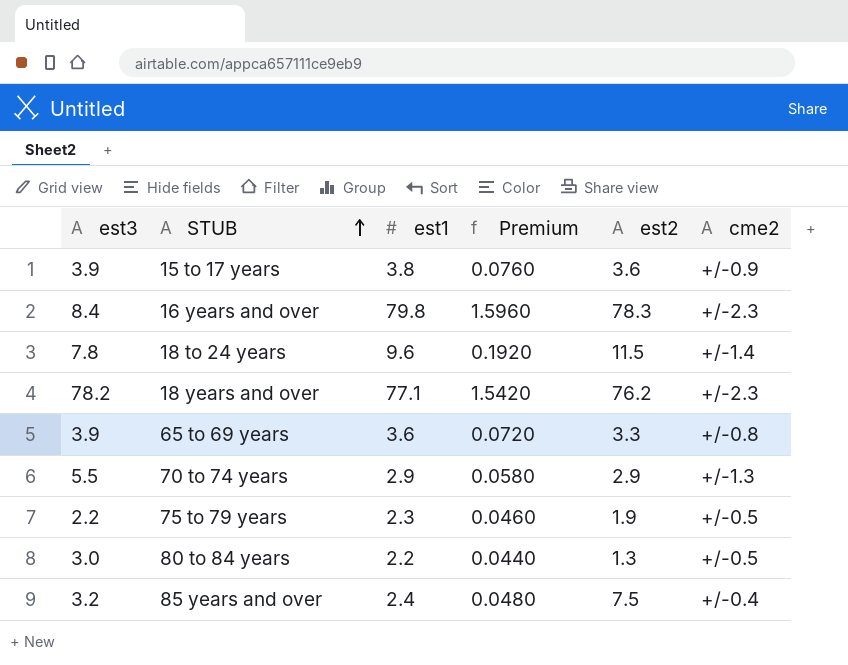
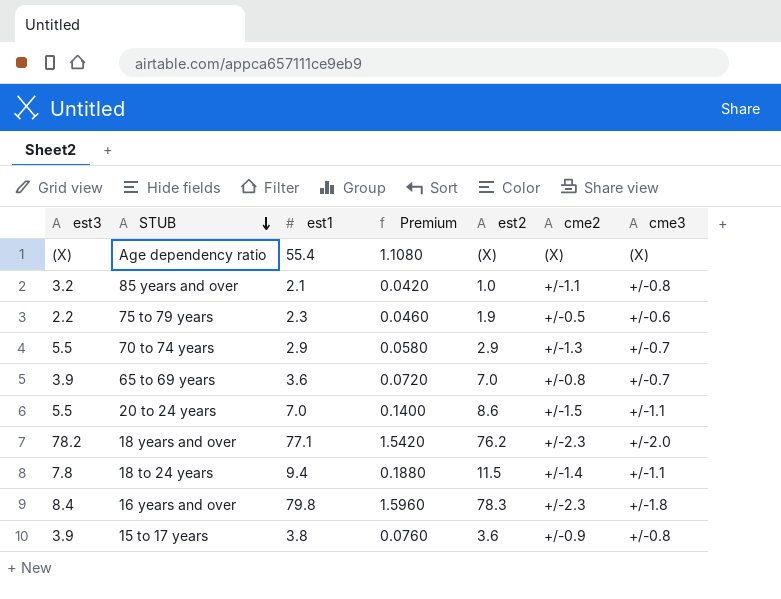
row order: STUB ascending -> STUB descending
column cme3 | position: none -> 7
row 80 to 84 years: 3.0 | 2.2 | 0.0440 | 1.3 | +/-0.5 -> none
row Age dependency ratio: none -> (X) | 55.4 | 1.1080 | (X) | (X) | (X)
85 years and over | est1: 2.4 -> 2.1
85 years and over | Premium: 0.0480 -> 0.0420
85 years and over | est2: 7.5 -> 1.0
85 years and over | cme2: +/-0.4 -> +/-1.1
65 to 69 years | est2: 3.3 -> 7.0
row 20 to 24 years: none -> 5.5 | 7.0 | 0.1400 | 8.6 | +/-1.5 | +/-1.1
18 to 24 years | est1: 9.6 -> 9.4
18 to 24 years | Premium: 0.1920 -> 0.1880

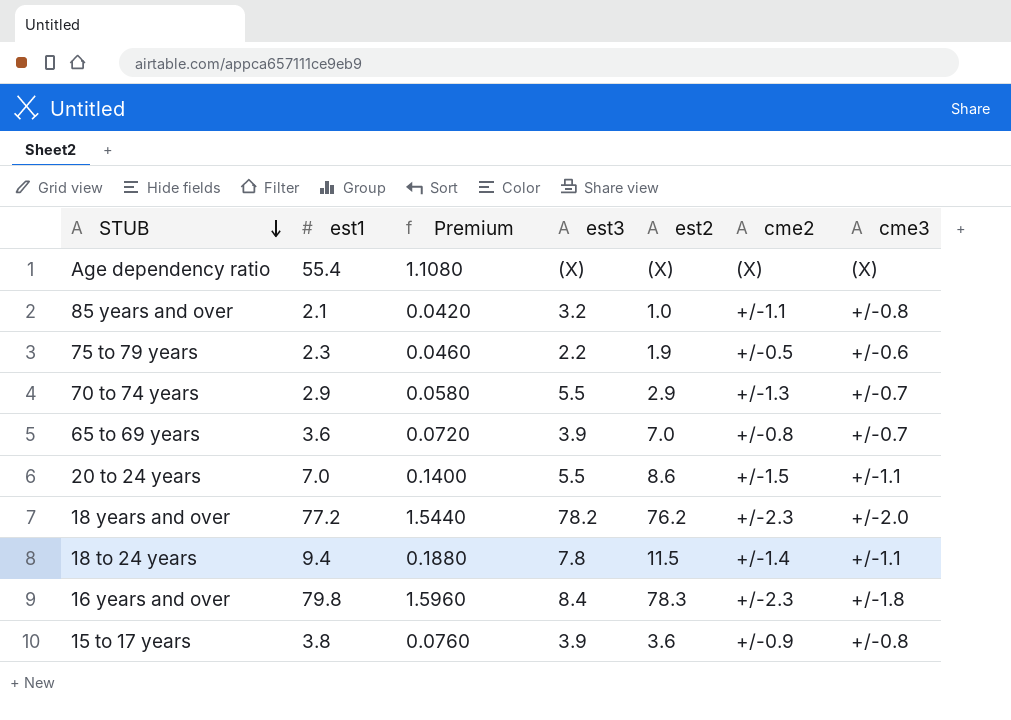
column est3 | position: 1 -> 4
18 years and over | est1: 77.1 -> 77.2
18 years and over | Premium: 1.5420 -> 1.5440

